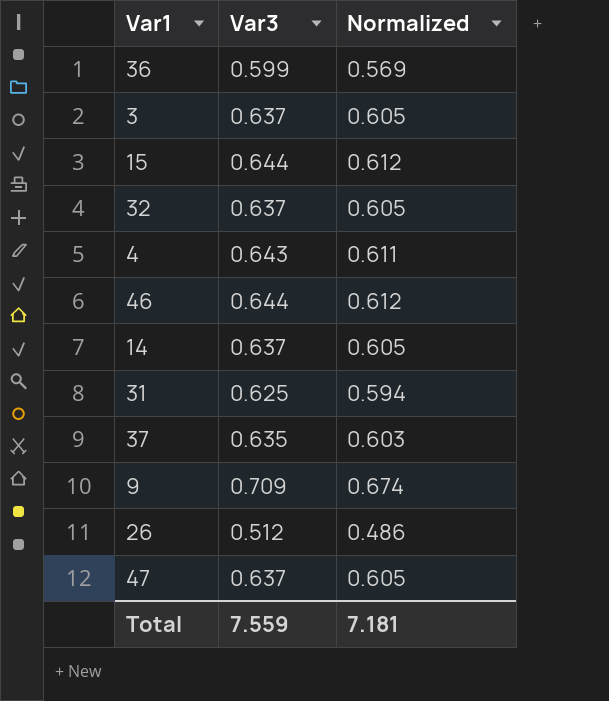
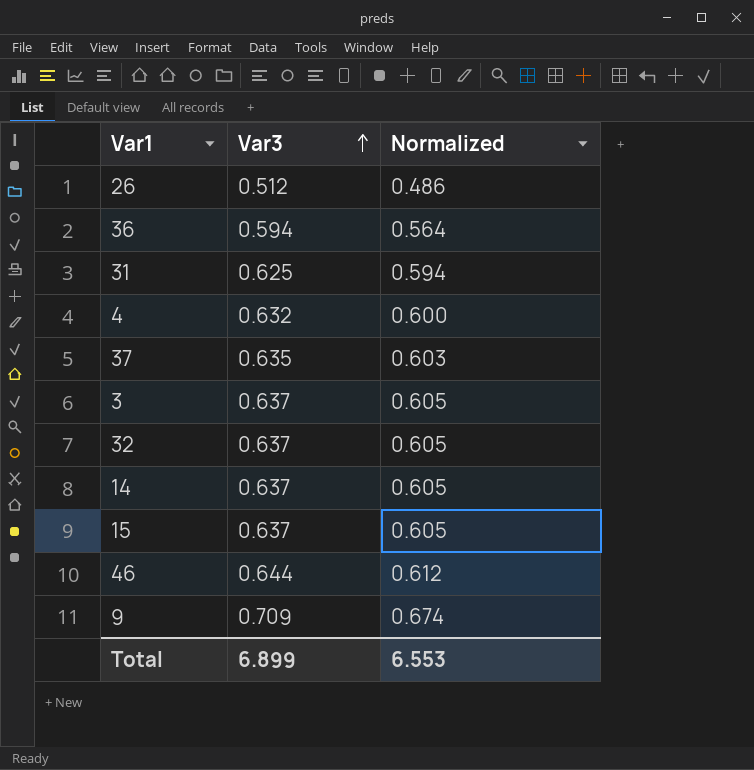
row order: none -> Var3 ascending
row 47: 0.637 | 0.605 -> none
36 | Var3: 0.599 -> 0.594
36 | Normalized: 0.569 -> 0.564
4 | Var3: 0.643 -> 0.632
4 | Normalized: 0.611 -> 0.600
15 | Var3: 0.644 -> 0.637
15 | Normalized: 0.612 -> 0.605
Total | Var3: 7.559 -> 6.899
Total | Normalized: 7.181 -> 6.553

